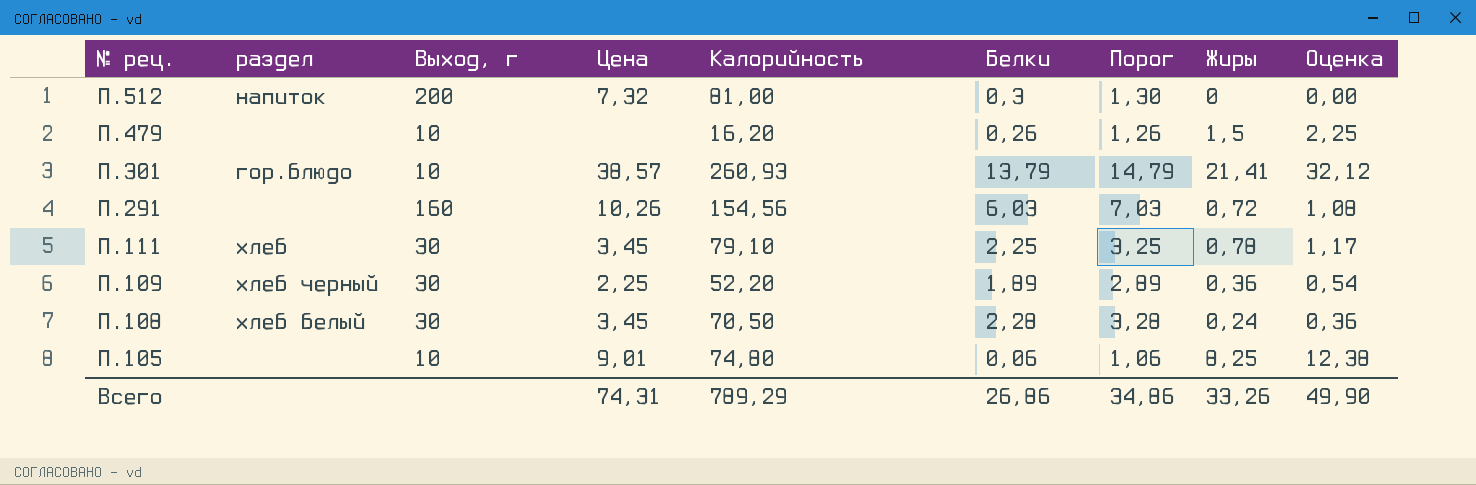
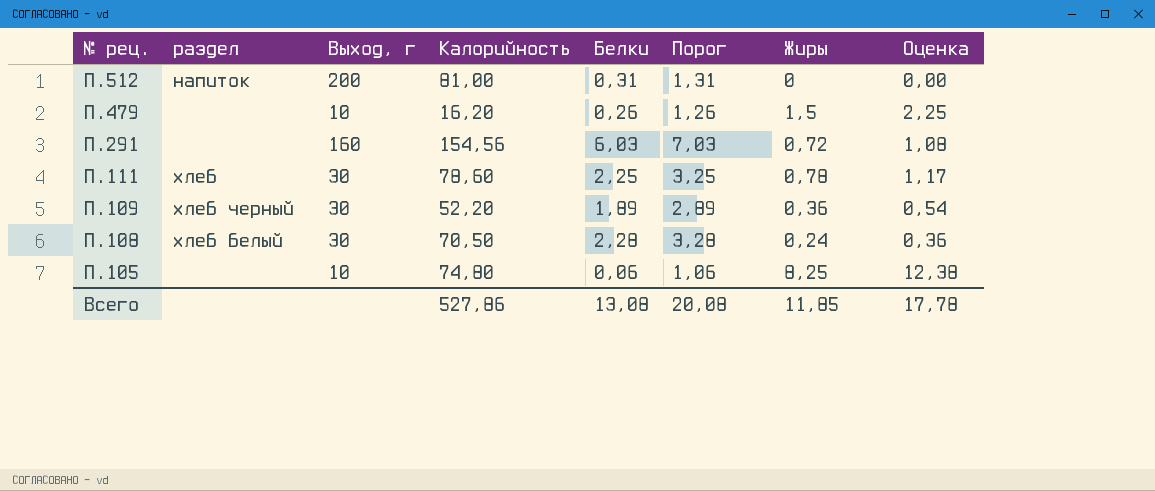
column Цена | position: 4 -> none
row П.301: гор.блюдо | 10 | 38,57 | 260,93 | 13,79 | 14,79 | 21,41 | 32,12 -> none
П.512 | Белки: 0,3 -> 0,31
П.512 | Порог: 1,30 -> 1,31
П.111 | Калорийность: 79,10 -> 78,60
Всего | Калорийность: 789,29 -> 527,86
Всего | Белки: 26,86 -> 13,08
Всего | Порог: 34,86 -> 20,08
Всего | Жиры: 33,26 -> 11,85
Всего | Оценка: 49,90 -> 17,78

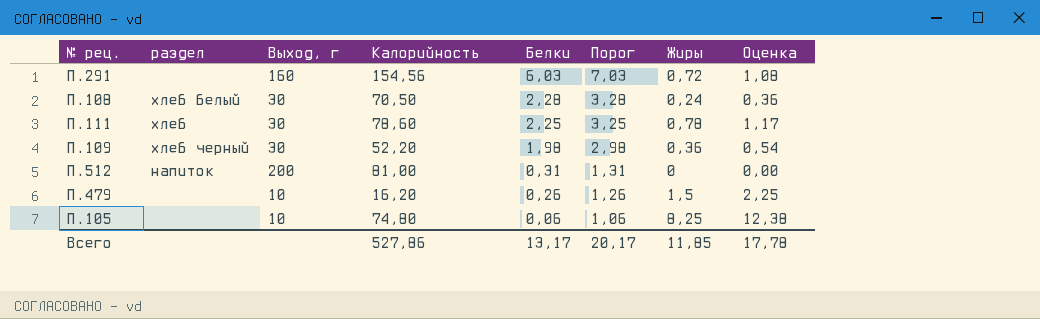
row order: № рец. descending -> Белки descending
П.109 | Белки: 1,89 -> 1,98
П.109 | Порог: 2,89 -> 2,98
Всего | Белки: 13,08 -> 13,17
Всего | Порог: 20,08 -> 20,17

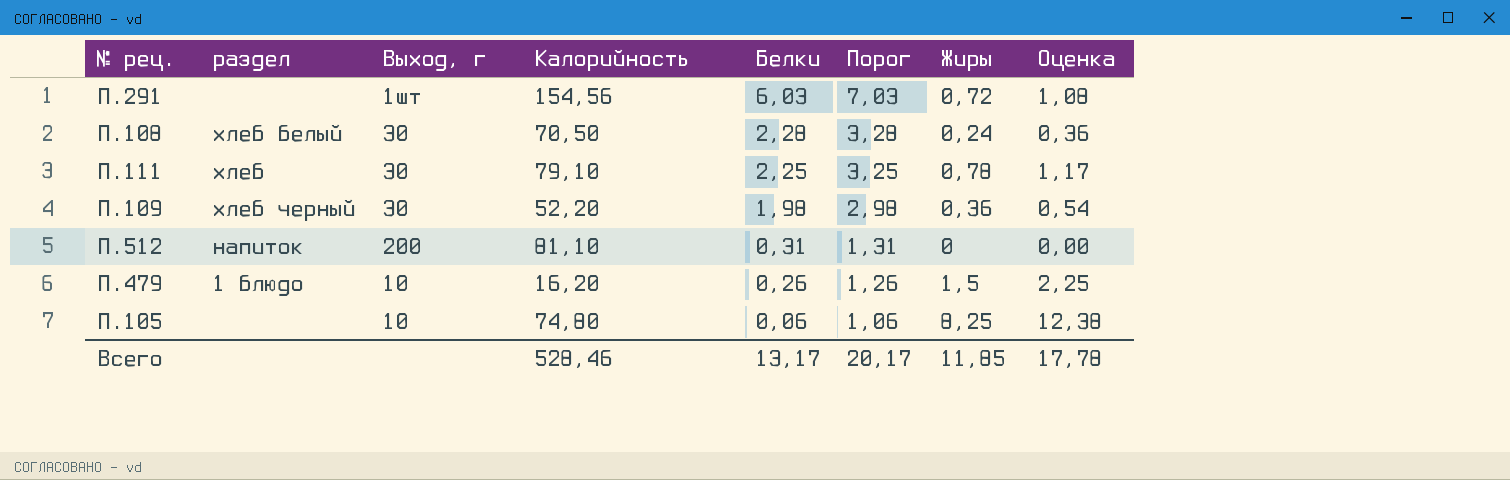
П.291 | Выход, г: 160 -> 1шт
П.111 | Калорийность: 78,60 -> 79,10
П.512 | Калорийность: 81,00 -> 81,10
П.479 | раздел: none -> 1 блюдо
Всего | Калорийность: 527,86 -> 528,46

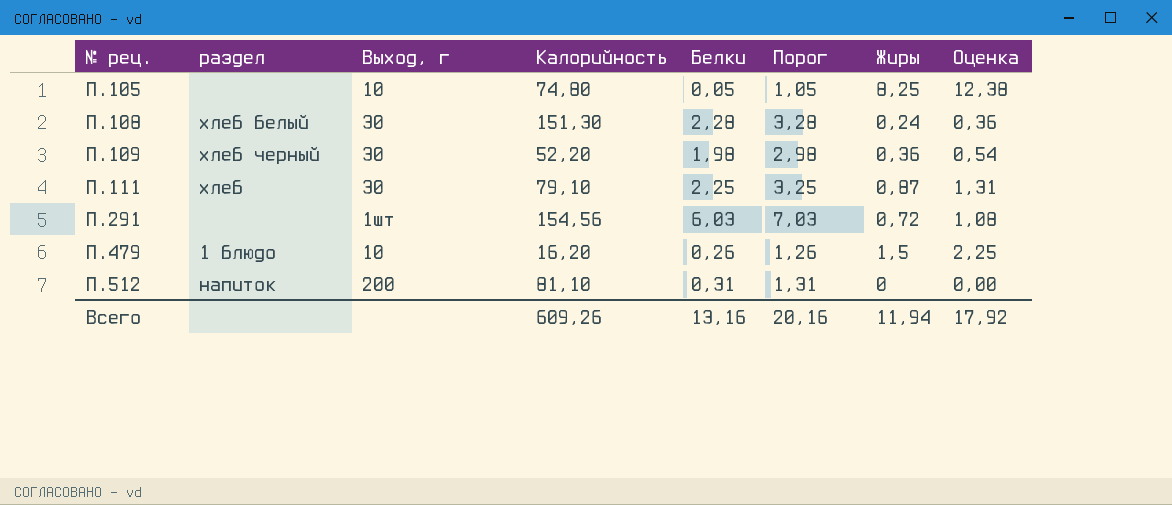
row order: Белки descending -> № рец. ascending
П.105 | Белки: 0,06 -> 0,05
П.105 | Порог: 1,06 -> 1,05
П.108 | Калорийность: 70,50 -> 151,30
П.111 | Жиры: 0,78 -> 0,87
П.111 | Оценка: 1,17 -> 1,31
Всего | Калорийность: 528,46 -> 609,26
Всего | Белки: 13,17 -> 13,16
Всего | Порог: 20,17 -> 20,16
Всего | Жиры: 11,85 -> 11,94
Всего | Оценка: 17,78 -> 17,92

